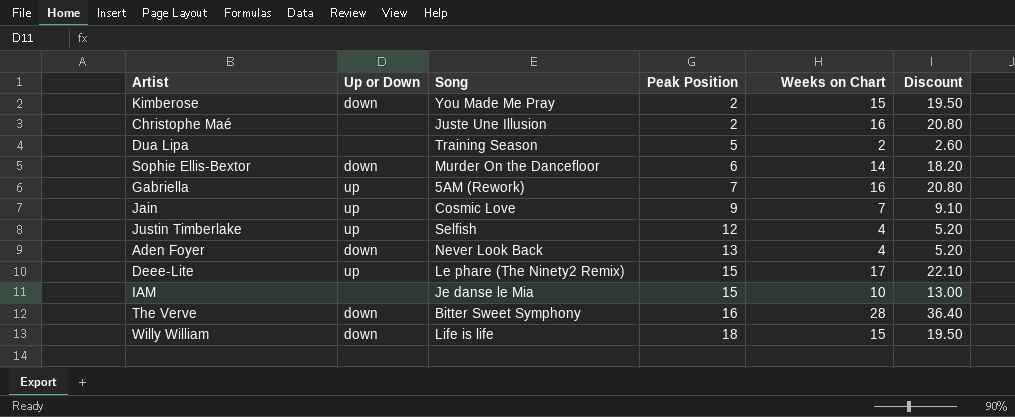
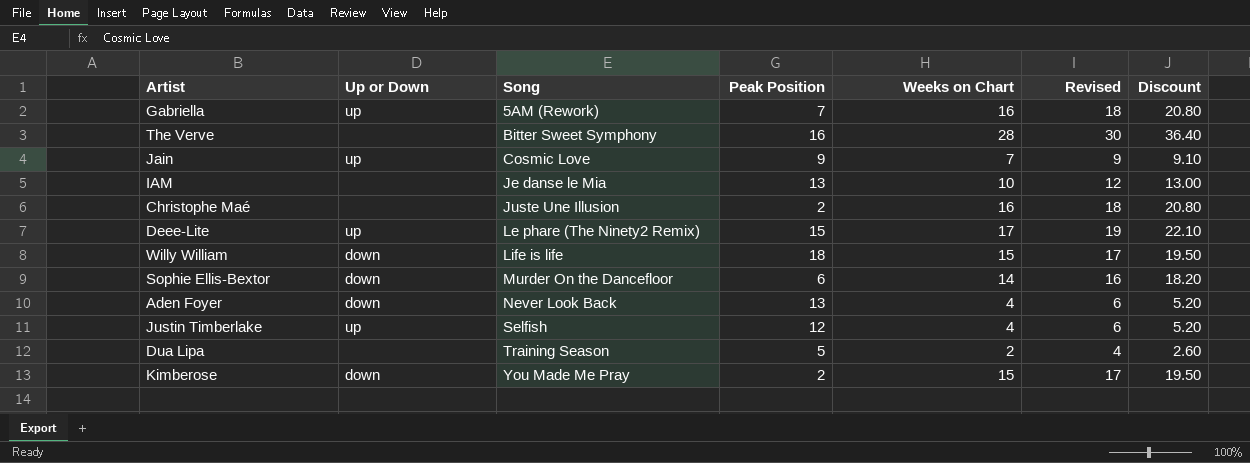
row order: Peak Position ascending -> Song ascending
column Revised | formula: none -> [Weeks on Chart] + 2
The Verve | Up or Down: down -> none
IAM | Peak Position: 15 -> 13

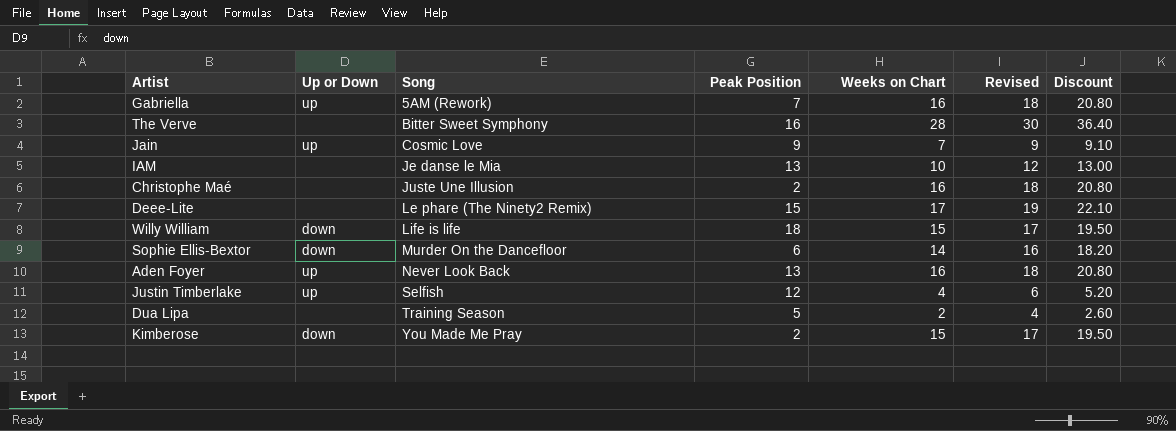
Deee-Lite | Up or Down: up -> none
Aden Foyer | Up or Down: down -> up
Aden Foyer | Weeks on Chart: 4 -> 16
Aden Foyer | Revised: 6 -> 18
Aden Foyer | Discount: 5.20 -> 20.80

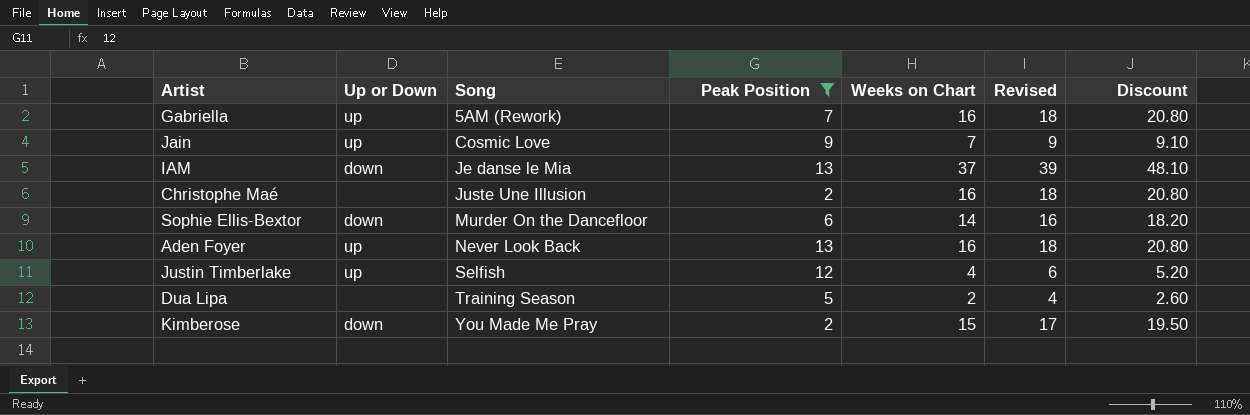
filter: none -> Peak Position <= 13
IAM | Up or Down: none -> down
IAM | Weeks on Chart: 10 -> 37
IAM | Revised: 12 -> 39
IAM | Discount: 13.00 -> 48.10

